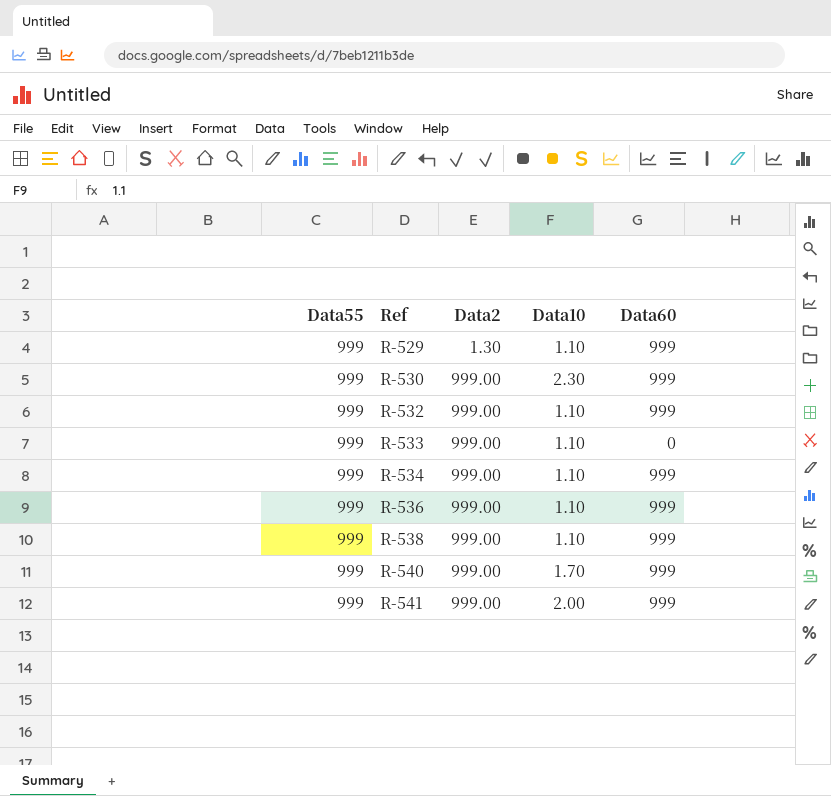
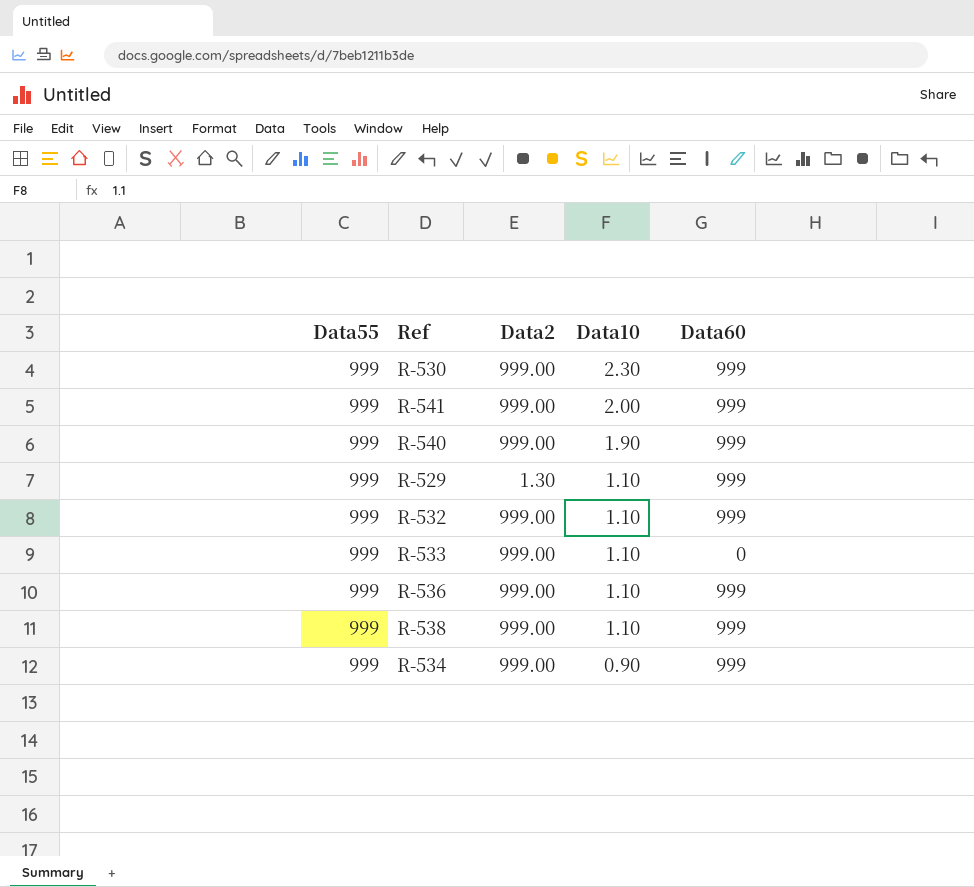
row order: Ref ascending -> Data10 descending
R-540 | Data10: 1.70 -> 1.90
R-534 | Data10: 1.10 -> 0.90

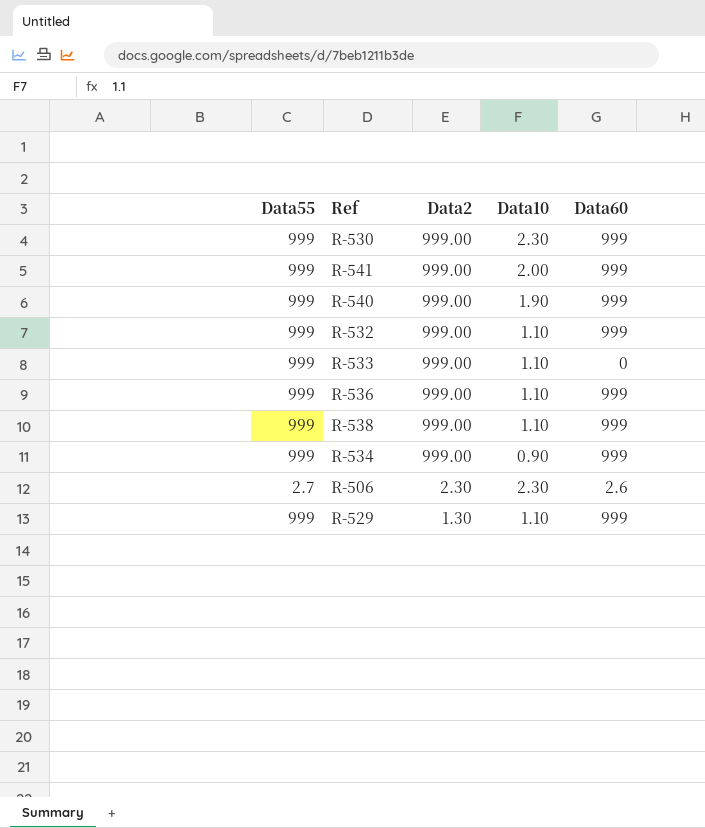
row order: Data10 descending -> Data2 descending
row R-506: none -> 2.7 | 2.30 | 2.30 | 2.6

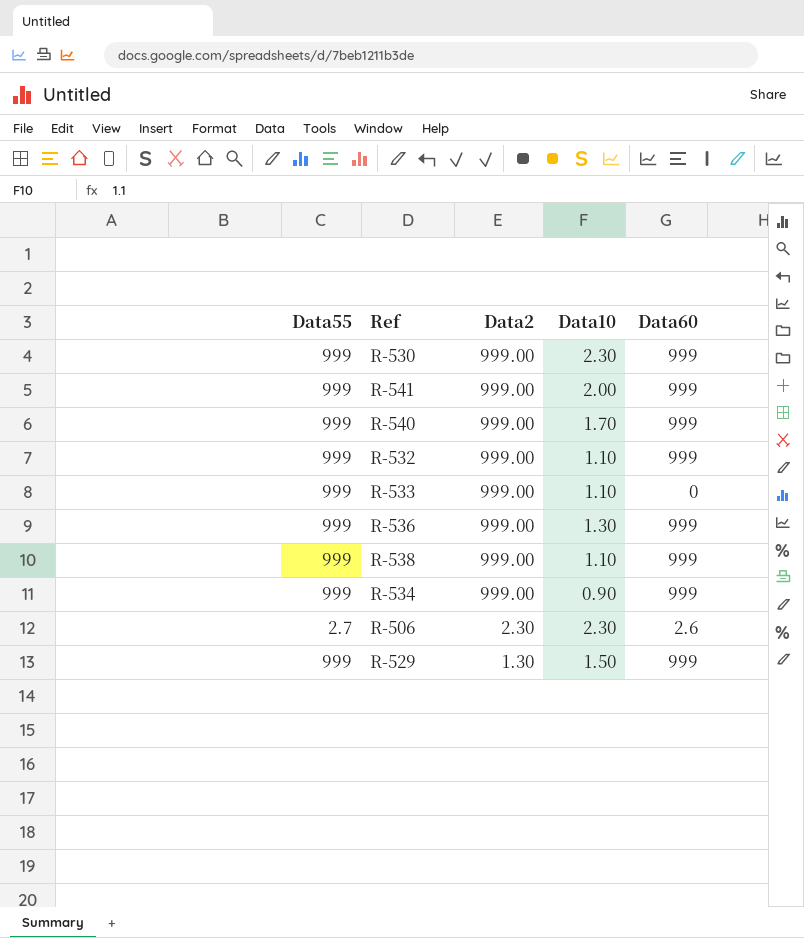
R-540 | Data10: 1.90 -> 1.70
R-536 | Data10: 1.10 -> 1.30
R-529 | Data10: 1.10 -> 1.50

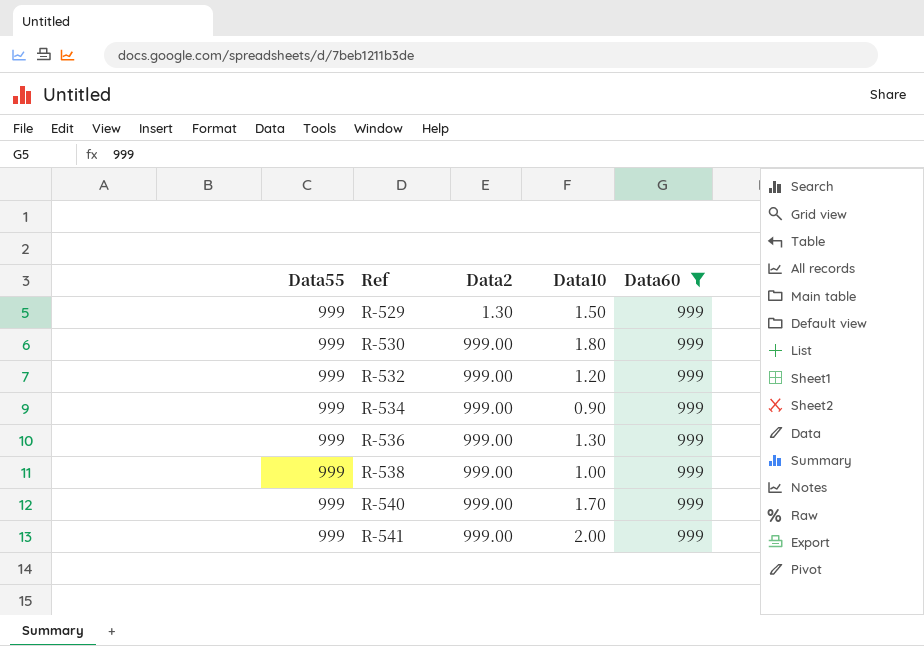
filter: none -> Data60 = 999
row order: Data2 descending -> Ref ascending
R-530 | Data10: 2.30 -> 1.80
R-532 | Data10: 1.10 -> 1.20
R-538 | Data10: 1.10 -> 1.00

